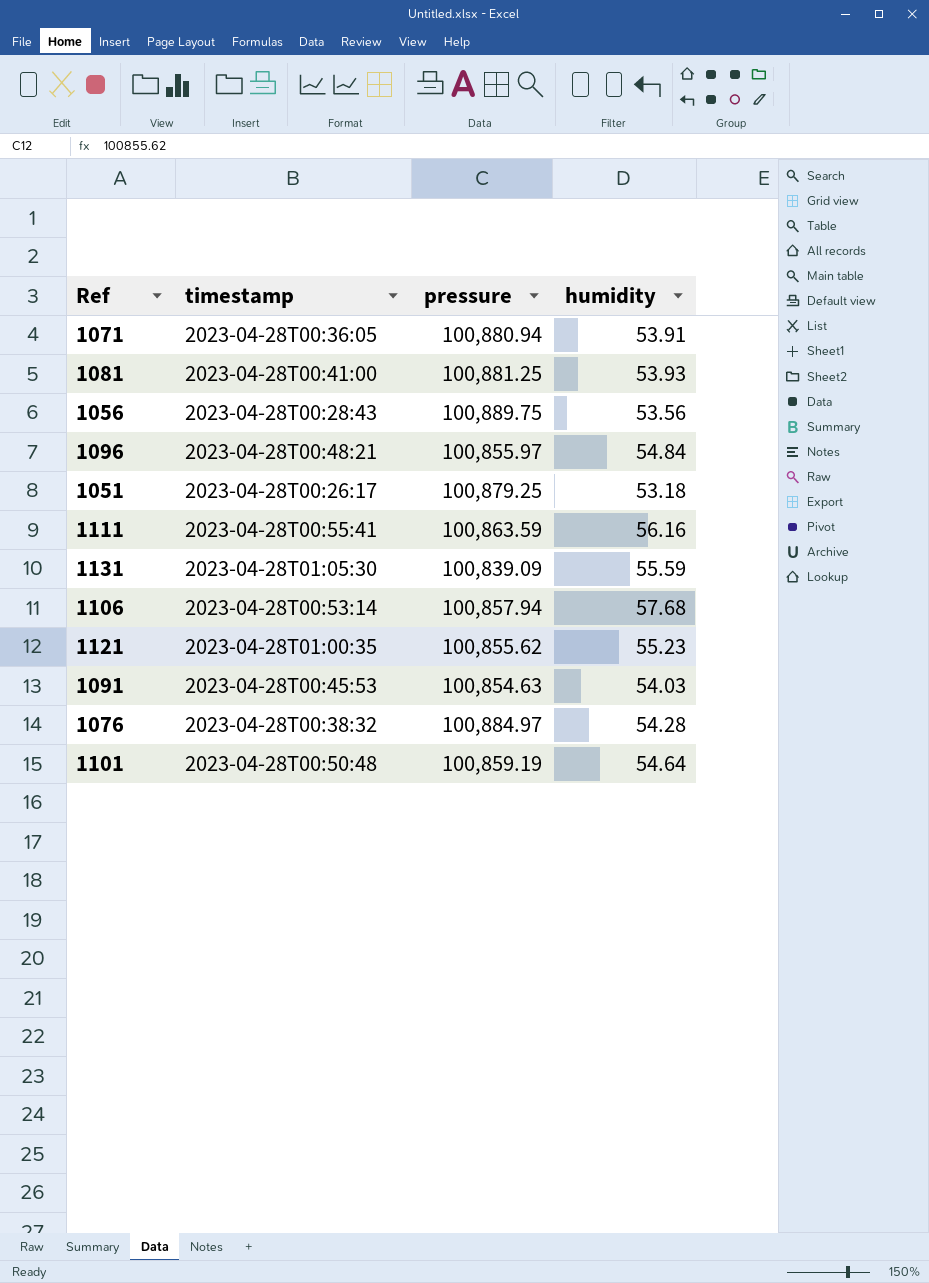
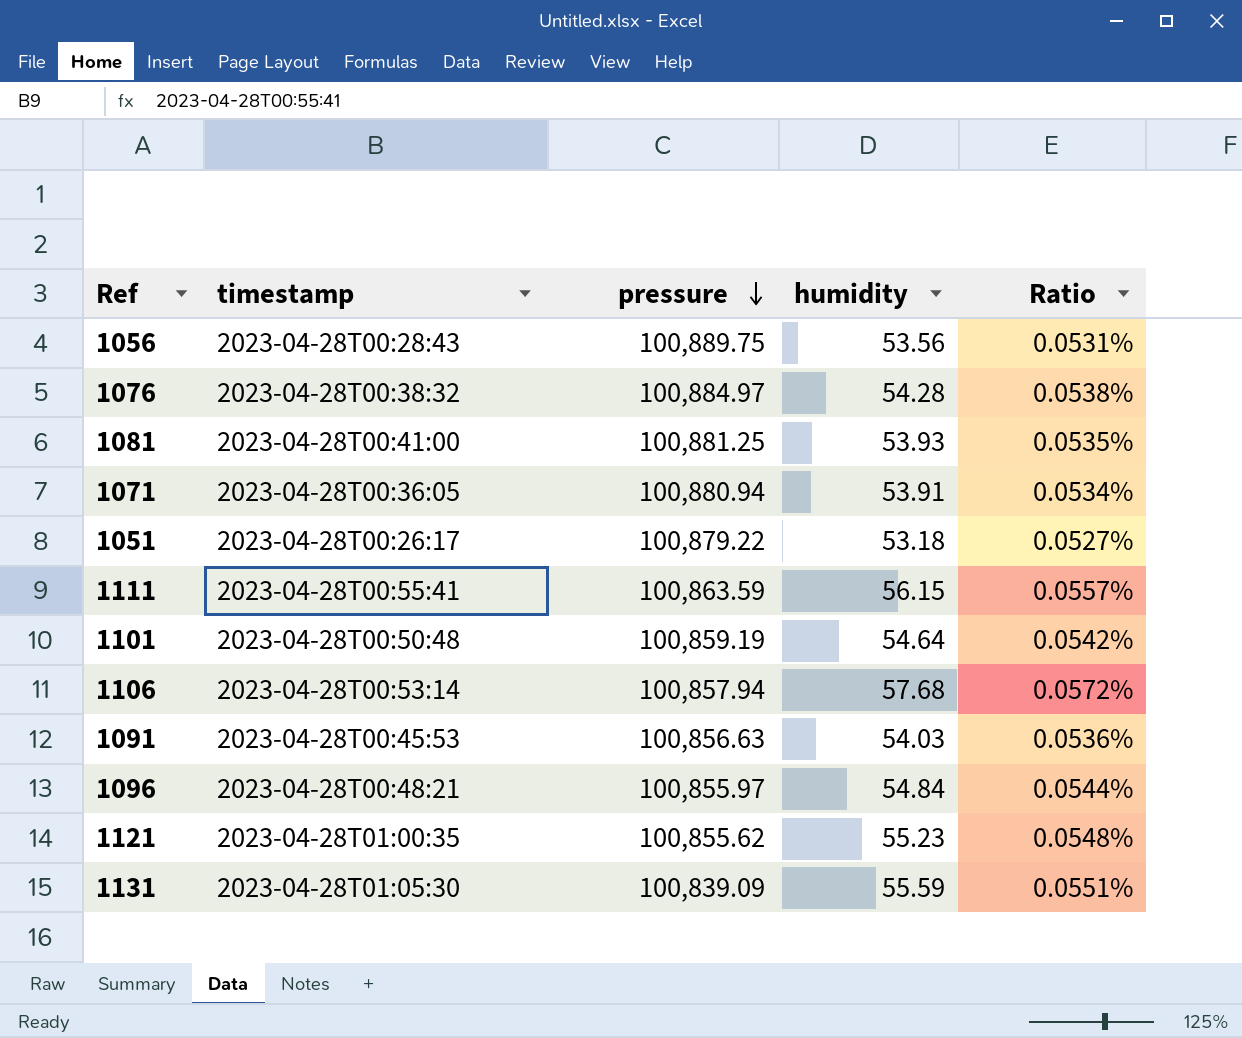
row order: none -> pressure descending
column Ratio | formula: none -> [humidity] / [pressure]
1051 | pressure: 100,879.25 -> 100,879.22
1111 | humidity: 56.16 -> 56.15
1091 | pressure: 100,854.63 -> 100,856.63

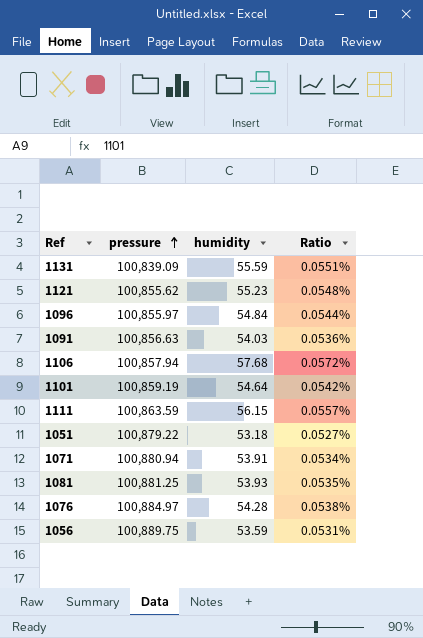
row order: pressure descending -> pressure ascending
column timestamp | position: 2 -> none
1056 | humidity: 53.56 -> 53.59

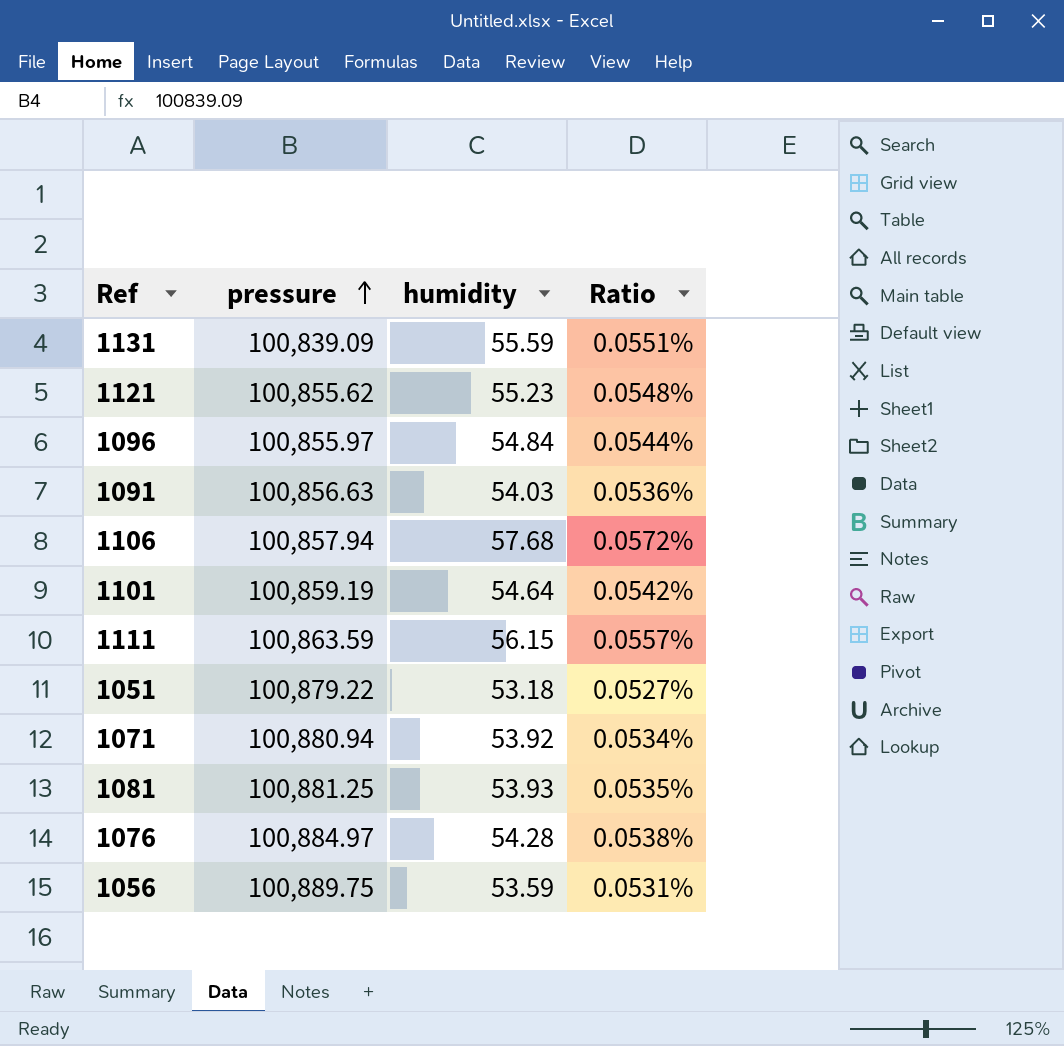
1071 | humidity: 53.91 -> 53.92

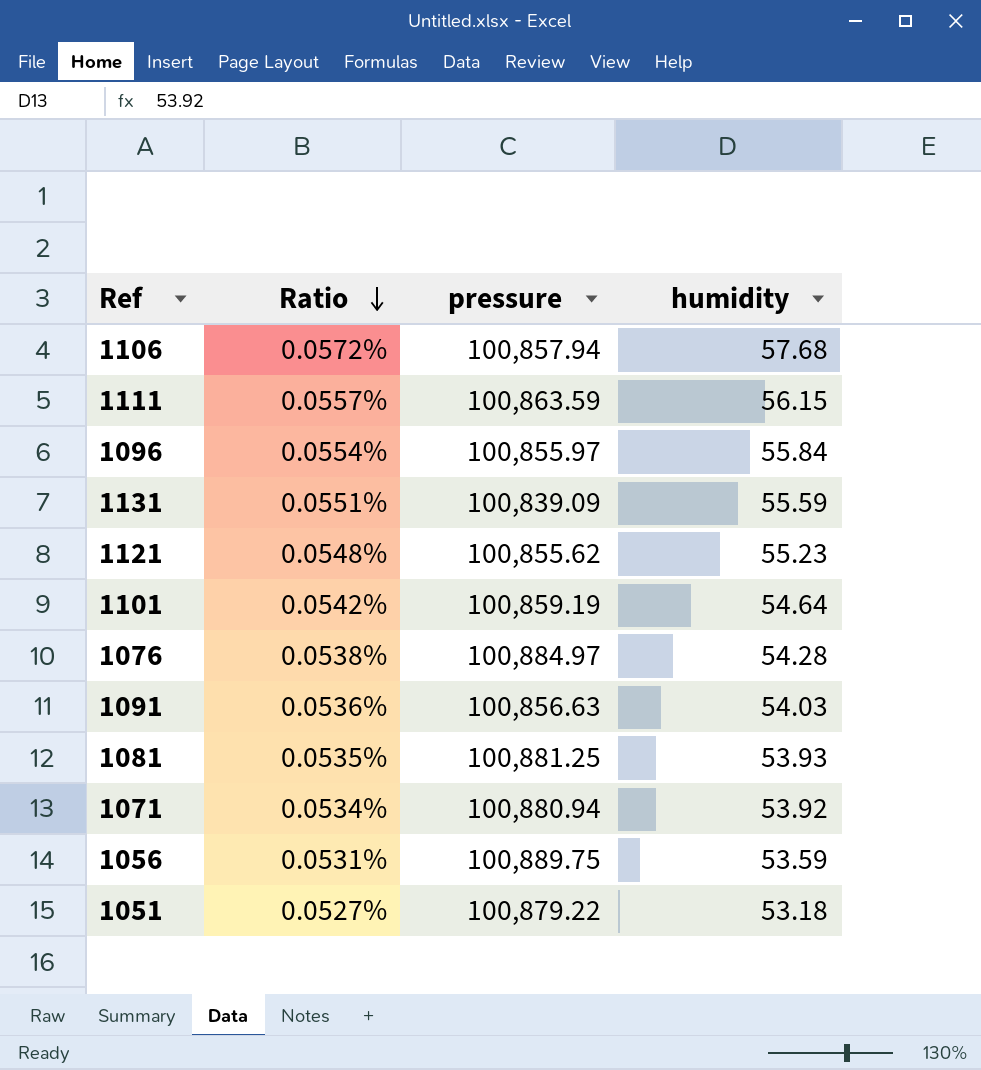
row order: pressure ascending -> Ratio descending
column Ratio | position: 4 -> 2
1096 | Ratio: 0.0544% -> 0.0554%
1096 | humidity: 54.84 -> 55.84

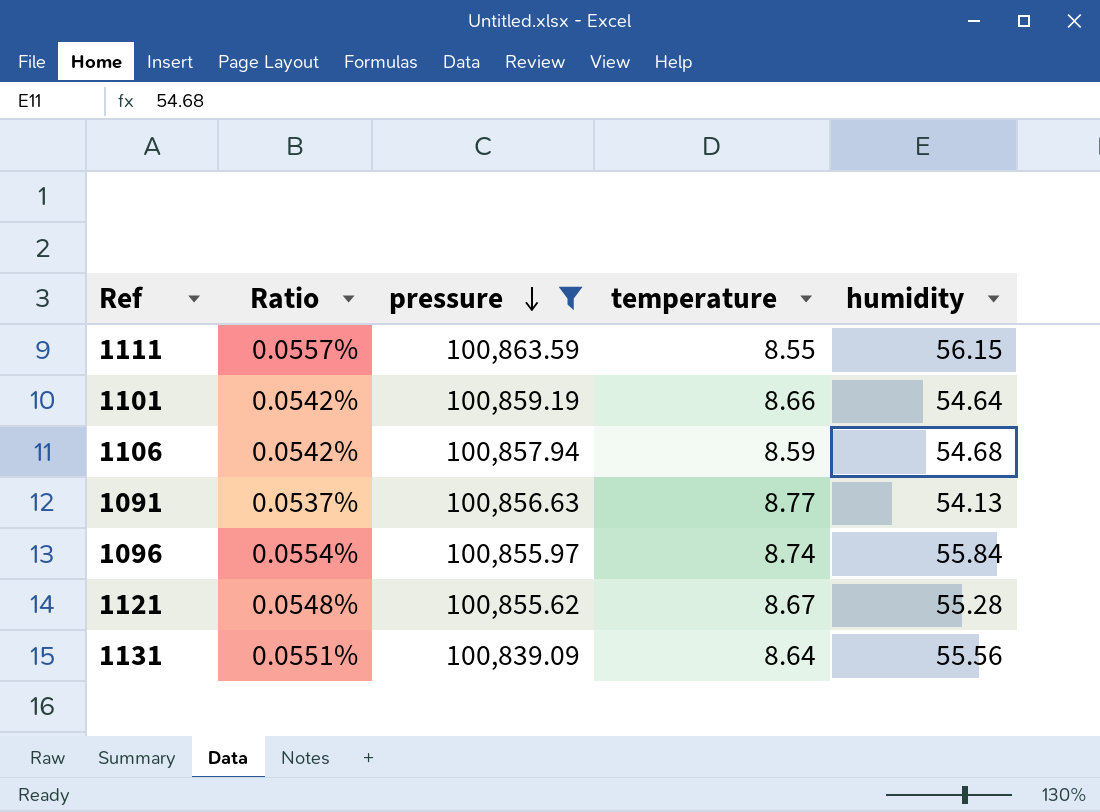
filter: none -> pressure <= 100,863.59
row order: Ratio descending -> pressure descending
column temperature | position: none -> 4
1106 | Ratio: 0.0572% -> 0.0542%
1106 | humidity: 57.68 -> 54.68
1091 | Ratio: 0.0536% -> 0.0537%
1091 | humidity: 54.03 -> 54.13
1121 | humidity: 55.23 -> 55.28
1131 | humidity: 55.59 -> 55.56

